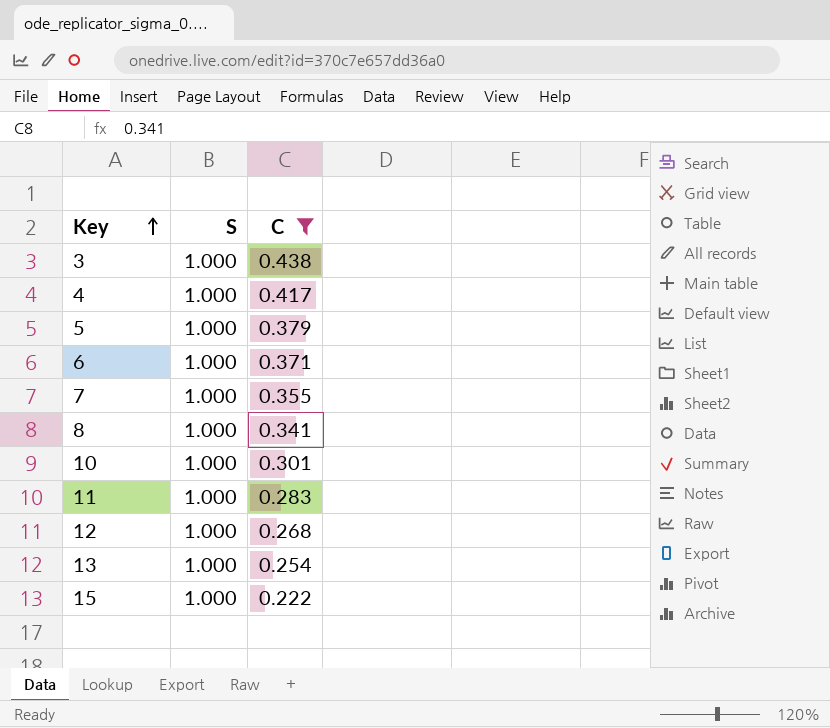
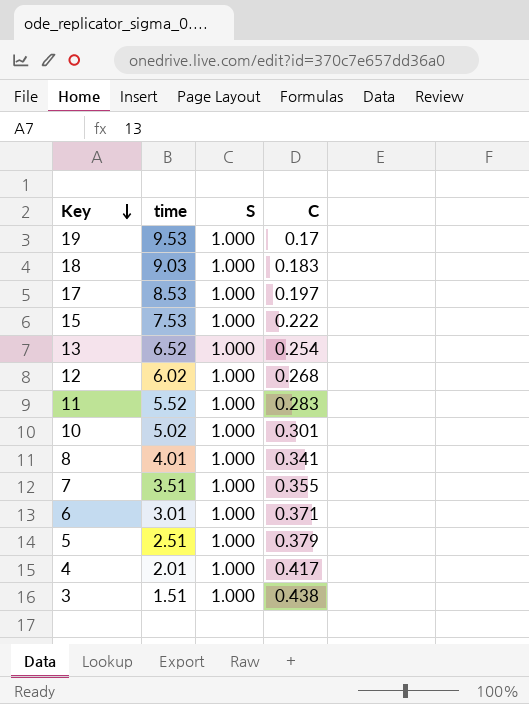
filter: C >= 0.222 -> none
row order: Key ascending -> Key descending
column time | position: none -> 2

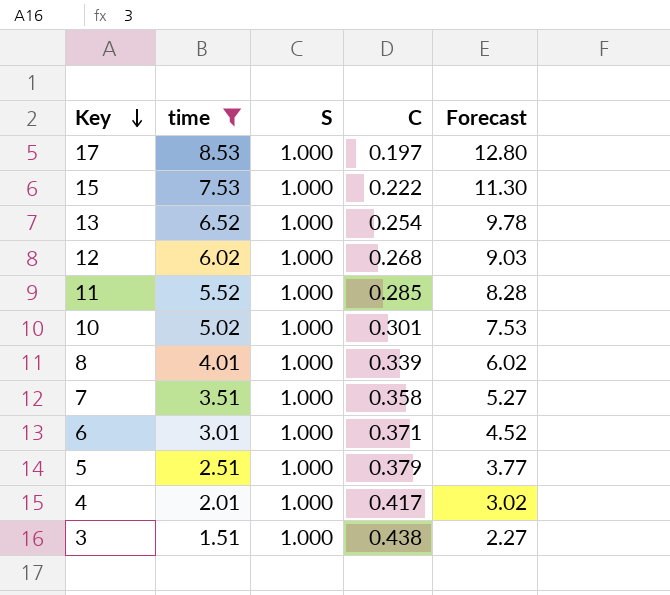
filter: none -> time <= 8.53
column Forecast | formula: none -> [time] * 1.5
11 | C: 0.283 -> 0.285
8 | C: 0.341 -> 0.339
7 | C: 0.355 -> 0.358

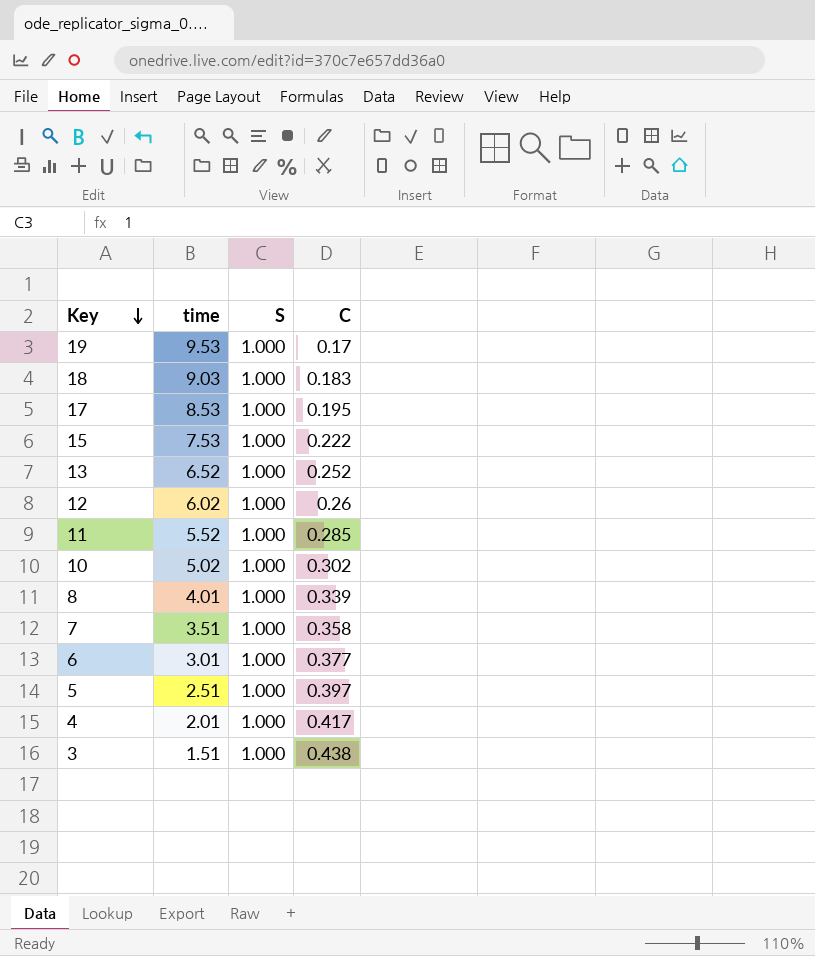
filter: time <= 8.53 -> none
column Forecast | formula: [time] * 1.5 -> none
17 | C: 0.197 -> 0.195
13 | C: 0.254 -> 0.252
12 | C: 0.268 -> 0.26
10 | C: 0.301 -> 0.302
6 | C: 0.371 -> 0.377
5 | C: 0.379 -> 0.397

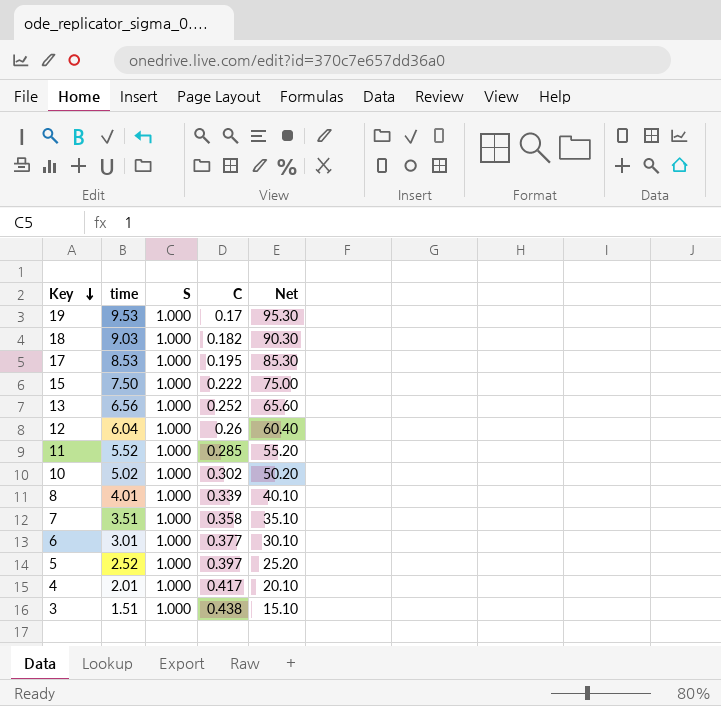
column Net | formula: none -> [time] * 10
18 | C: 0.183 -> 0.182
15 | time: 7.53 -> 7.50
13 | time: 6.52 -> 6.56
12 | time: 6.02 -> 6.04
5 | time: 2.51 -> 2.52

